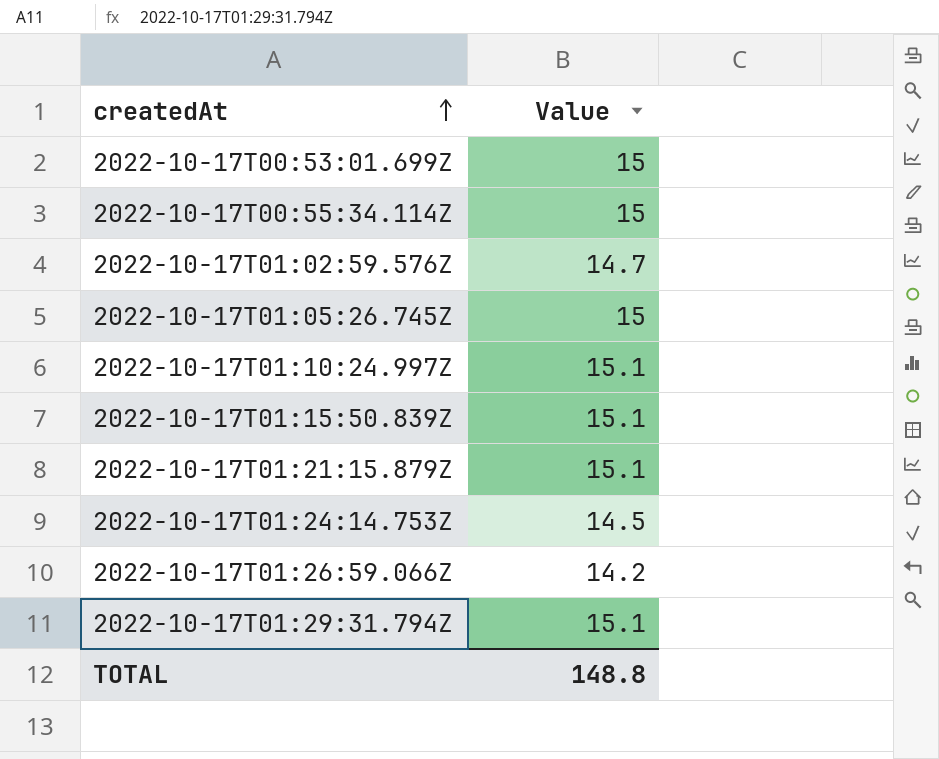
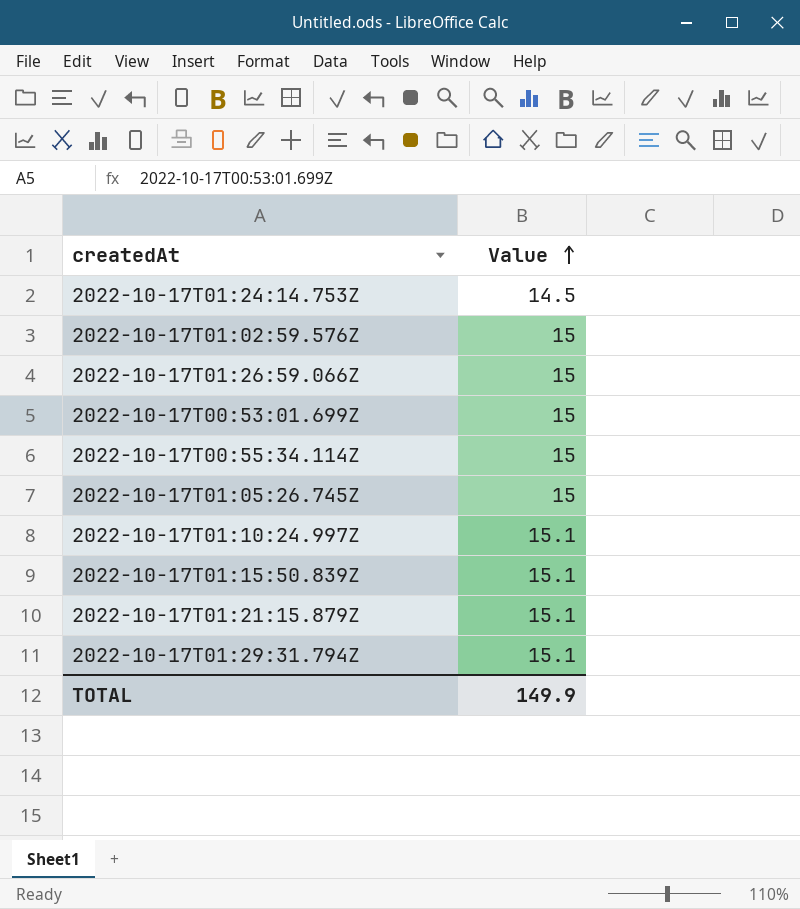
row order: createdAt ascending -> Value ascending
2022-10-17T01:02:59.576Z | Value: 14.7 -> 15
2022-10-17T01:26:59.066Z | Value: 14.2 -> 15
TOTAL | Value: 148.8 -> 149.9

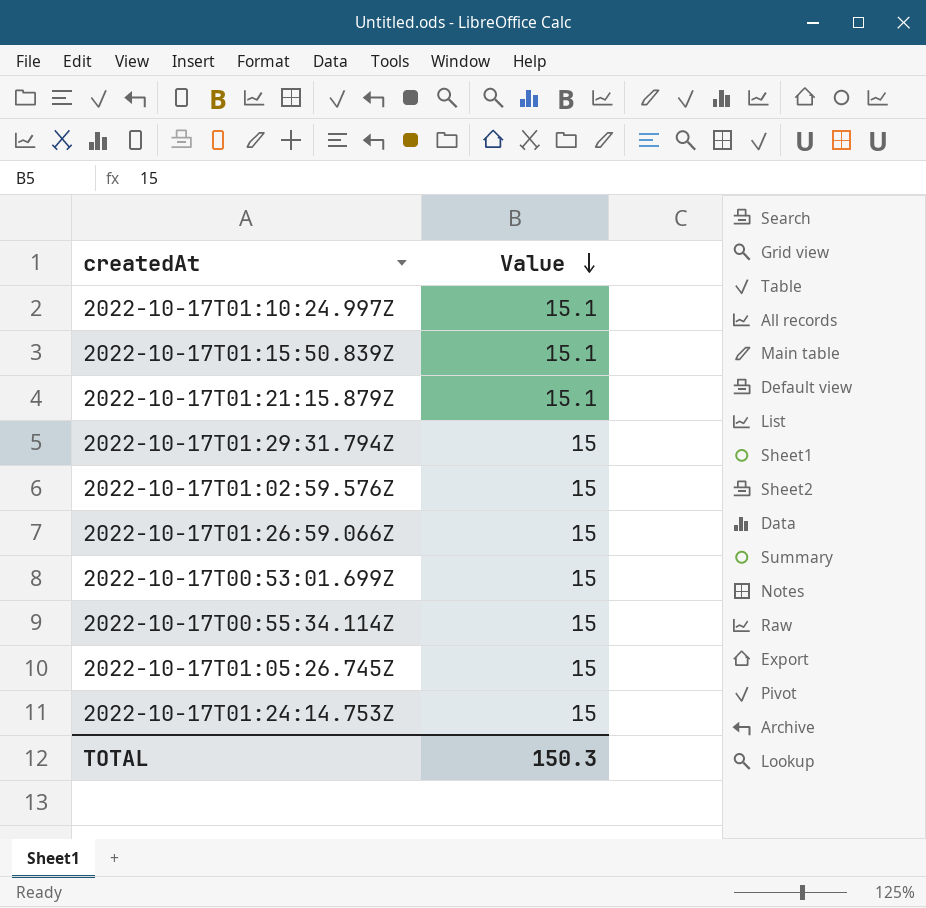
row order: Value ascending -> Value descending
2022-10-17T01:29:31.794Z | Value: 15.1 -> 15
2022-10-17T01:24:14.753Z | Value: 14.5 -> 15
TOTAL | Value: 149.9 -> 150.3

